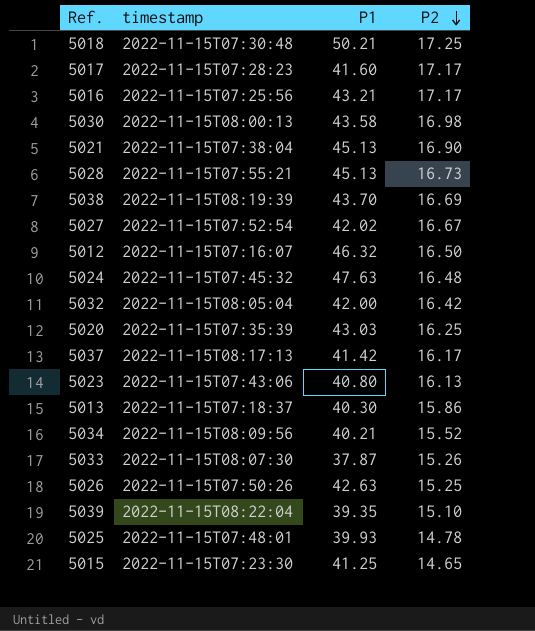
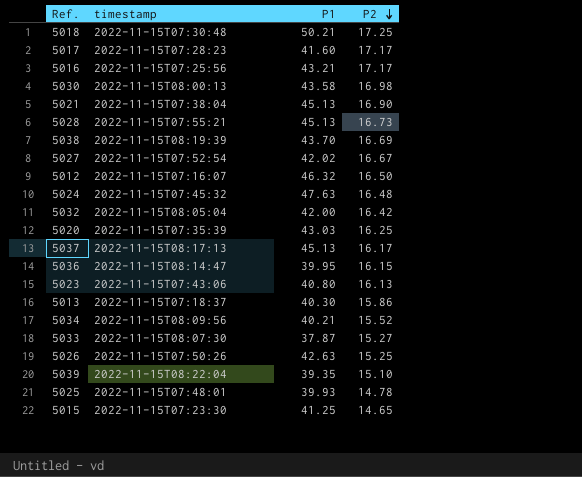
5037 | P1: 41.42 -> 45.13
row 5036: none -> 2022-11-15T08:14:47 | 39.95 | 16.15
5033 | P2: 15.26 -> 15.27

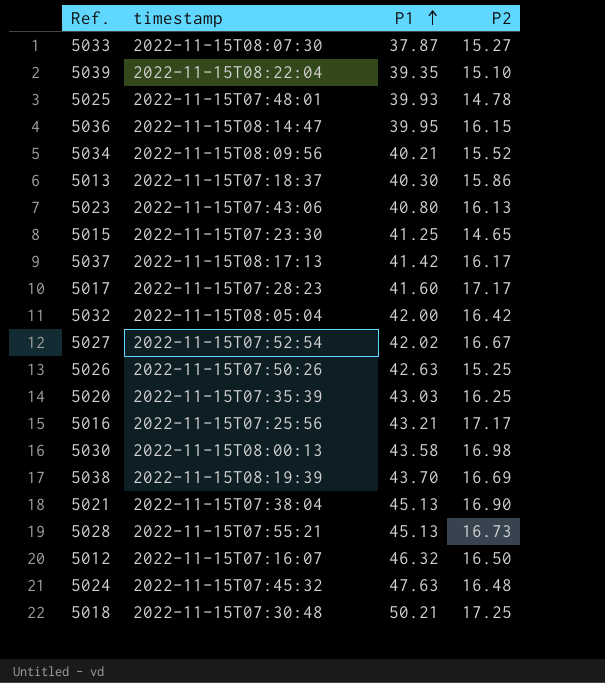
row order: P2 descending -> P1 ascending
5037 | P1: 45.13 -> 41.42

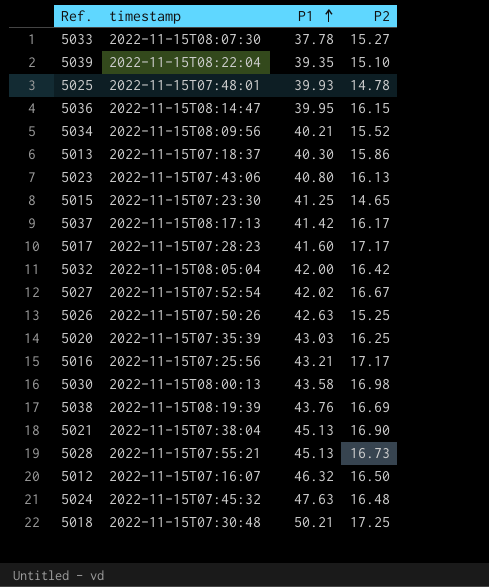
5033 | P1: 37.87 -> 37.78
5038 | P1: 43.70 -> 43.76

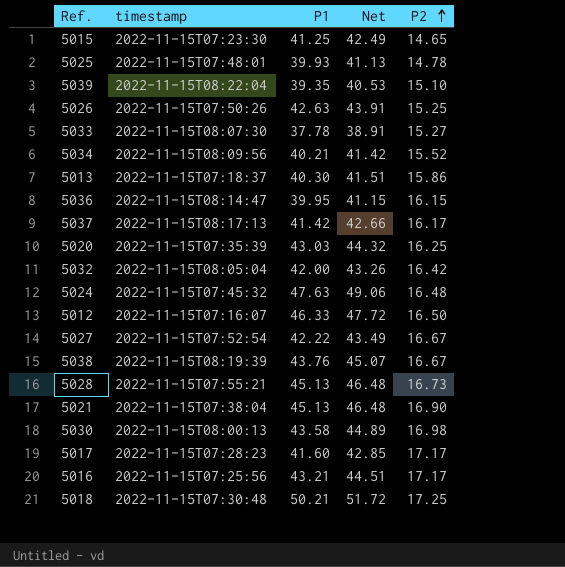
row order: P1 ascending -> P2 ascending
column Net | formula: none -> [P1] * 1.03
row 5023: 2022-11-15T07:43:06 | 40.80 | 16.13 -> none
5012 | P1: 46.32 -> 46.33
5027 | P1: 42.02 -> 42.22
5038 | P2: 16.69 -> 16.67

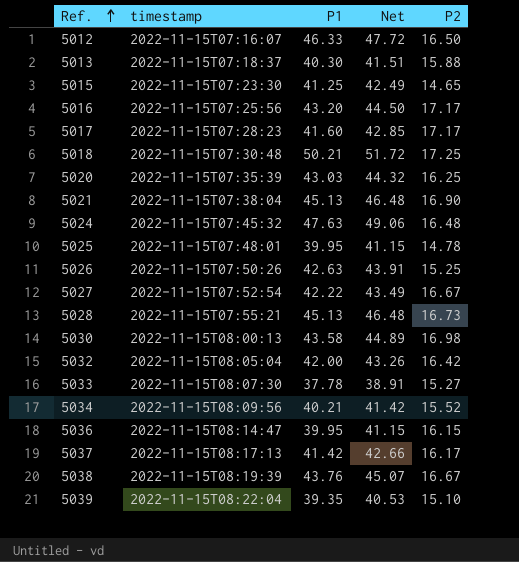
row order: P2 ascending -> Ref. ascending
5013 | P2: 15.86 -> 15.88
5016 | P1: 43.21 -> 43.20
5016 | Net: 44.51 -> 44.50
5025 | P1: 39.93 -> 39.95
5025 | Net: 41.13 -> 41.15

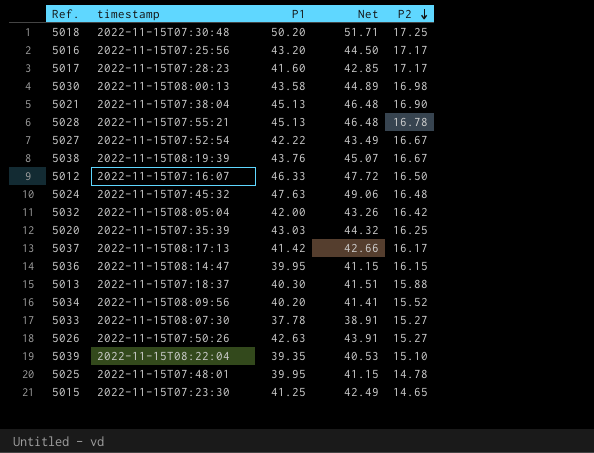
row order: Ref. ascending -> P2 descending
5018 | P1: 50.21 -> 50.20
5018 | Net: 51.72 -> 51.71
5028 | P2: 16.73 -> 16.78
5034 | P1: 40.21 -> 40.20
5034 | Net: 41.42 -> 41.41
5026 | P2: 15.25 -> 15.27

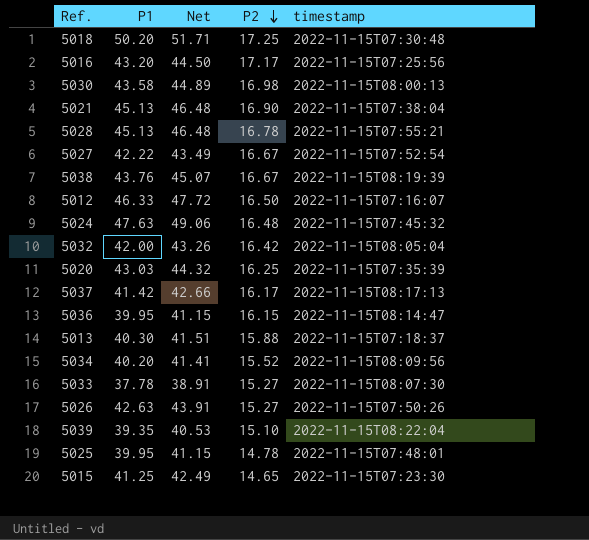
column timestamp | position: 2 -> 5
row 5017: 2022-11-15T07:28:23 | 41.60 | 42.85 | 17.17 -> none

